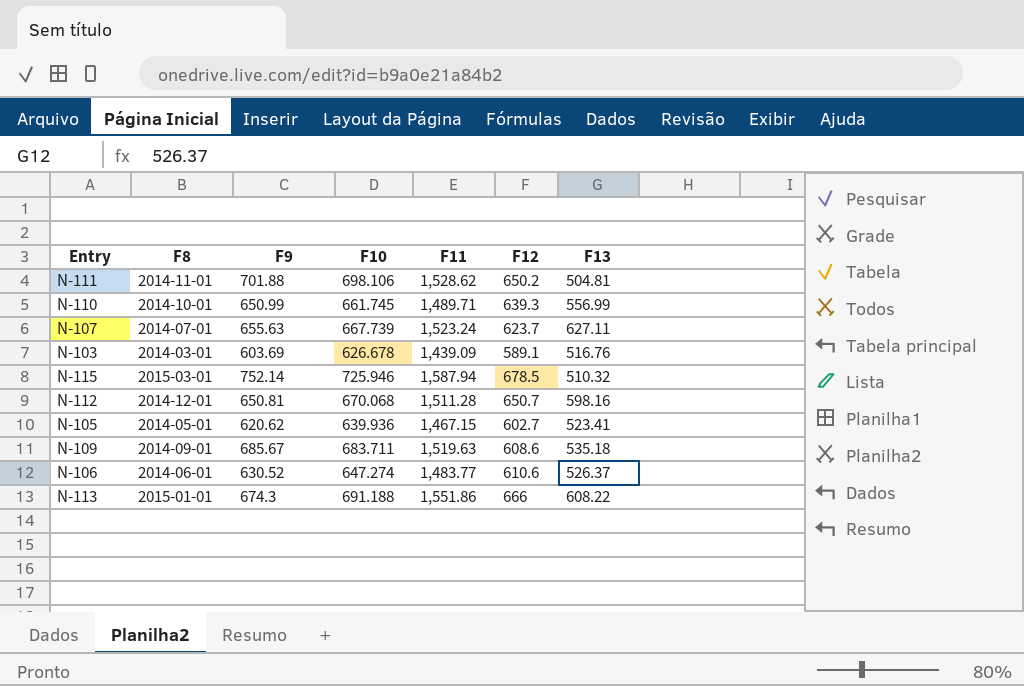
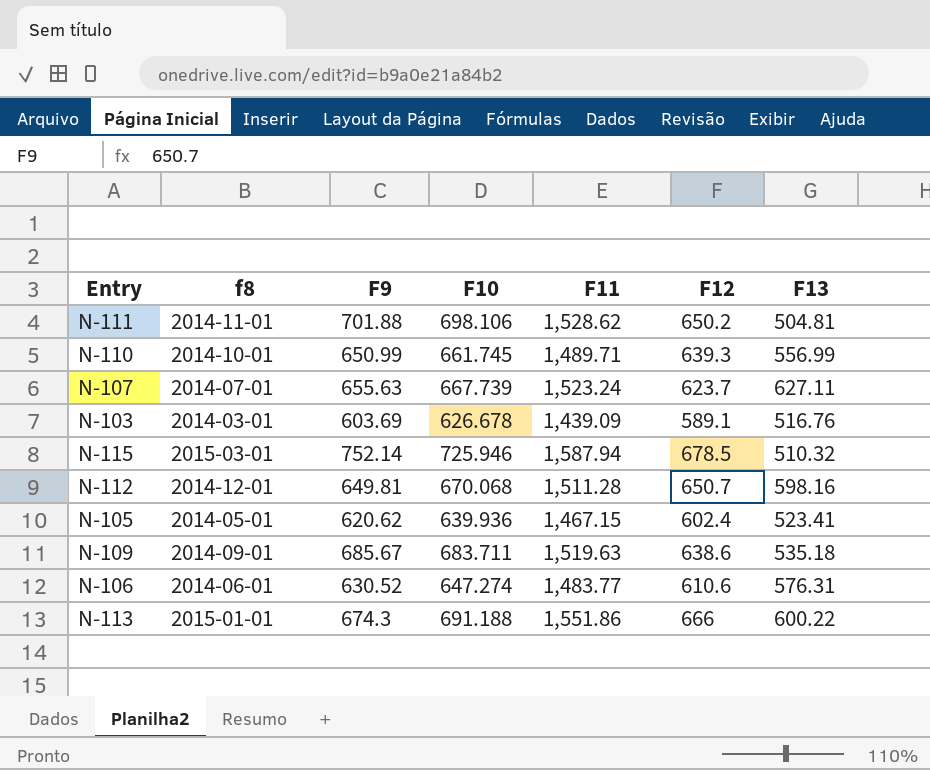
column name: F8 -> f8
N-112 | F9: 650.81 -> 649.81
N-105 | F12: 602.7 -> 602.4
N-109 | F12: 608.6 -> 638.6
N-106 | F13: 526.37 -> 576.31
N-113 | F13: 608.22 -> 600.22

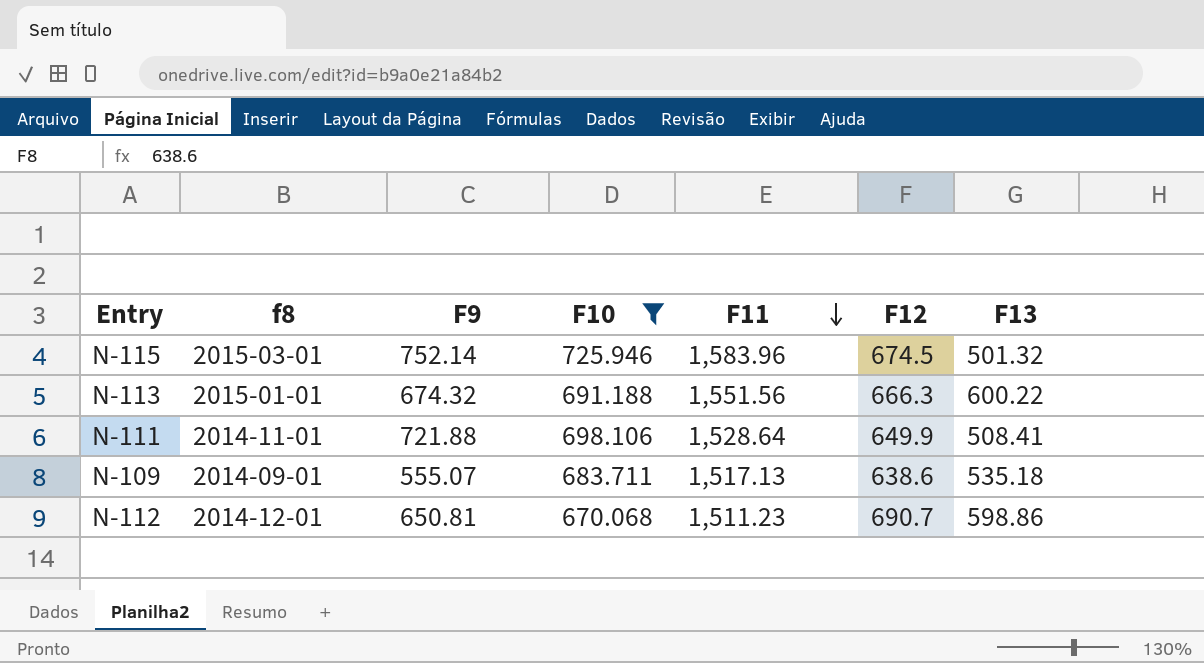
filter: none -> F10 >= 670.068
row order: none -> F11 descending
N-115 | F11: 1,587.94 -> 1,583.96
N-115 | F12: 678.5 -> 674.5
N-115 | F13: 510.32 -> 501.32
N-113 | F9: 674.3 -> 674.32
N-113 | F11: 1,551.86 -> 1,551.56
N-113 | F12: 666 -> 666.3
N-111 | F9: 701.88 -> 721.88
N-111 | F11: 1,528.62 -> 1,528.64
N-111 | F12: 650.2 -> 649.9
N-111 | F13: 504.81 -> 508.41
N-109 | F9: 685.67 -> 555.07
N-109 | F11: 1,519.63 -> 1,517.13
N-112 | F9: 649.81 -> 650.81
N-112 | F11: 1,511.28 -> 1,511.23
N-112 | F12: 650.7 -> 690.7
N-112 | F13: 598.16 -> 598.86

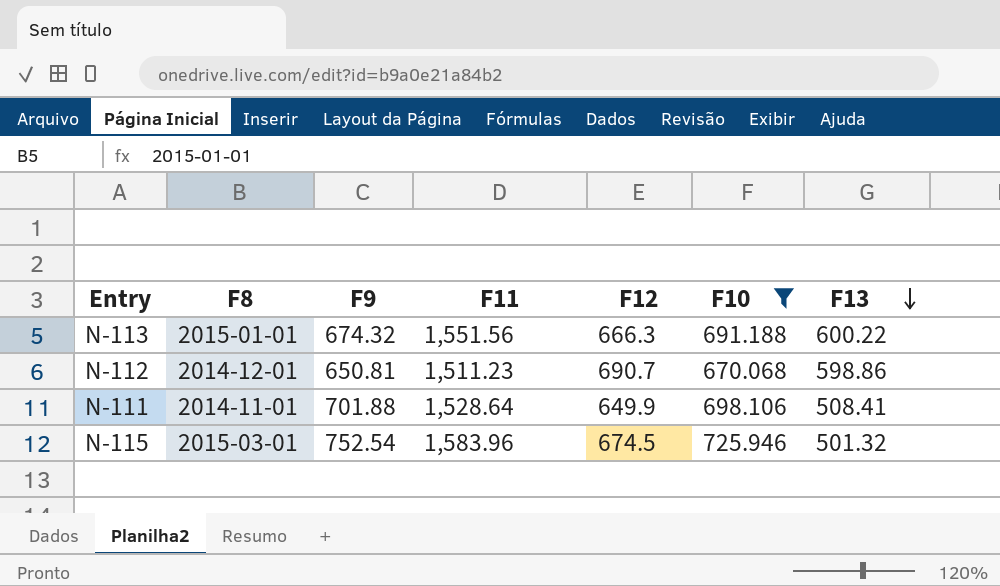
row order: F11 descending -> F13 descending
column name: f8 -> F8
column F10 | position: 4 -> 6
row N-109: 2014-09-01 | 555.07 | 683.711 | 1,517.13 | 638.6 | 535.18 -> none
N-111 | F9: 721.88 -> 701.88
N-115 | F9: 752.14 -> 752.54

